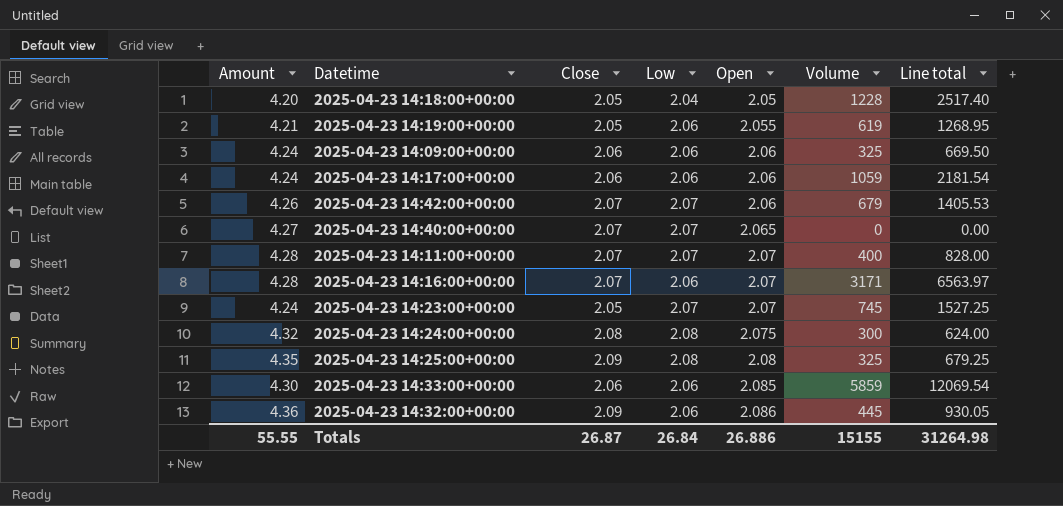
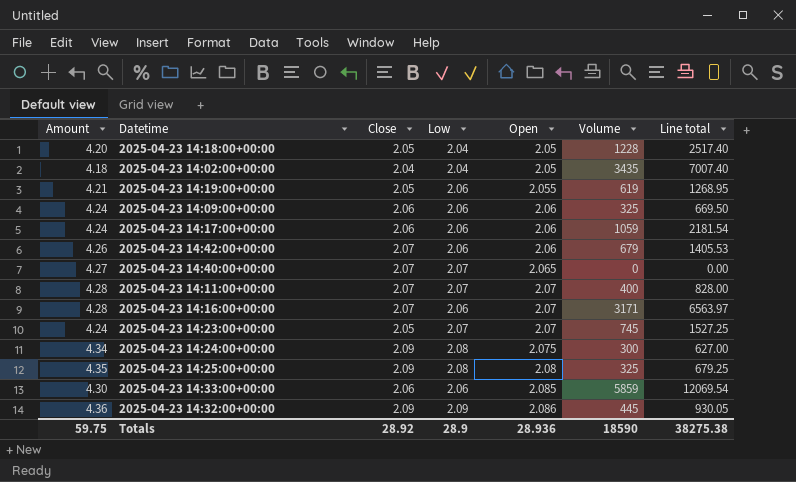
row 2025-04-23 14:02:00+00:00: none -> 4.18 | 2.04 | 2.04 | 2.05 | 3435 | 7007.40
2025-04-23 14:42:00+00:00 | Low: 2.07 -> 2.06
2025-04-23 14:24:00+00:00 | Amount: 4.32 -> 4.34
2025-04-23 14:24:00+00:00 | Close: 2.08 -> 2.09
2025-04-23 14:24:00+00:00 | Line total: 624.00 -> 627.00
2025-04-23 14:32:00+00:00 | Low: 2.06 -> 2.09
Totals | Amount: 55.55 -> 59.75
Totals | Close: 26.87 -> 28.92
Totals | Low: 26.84 -> 28.9
Totals | Open: 26.886 -> 28.936
Totals | Volume: 15155 -> 18590
Totals | Line total: 31264.98 -> 38275.38

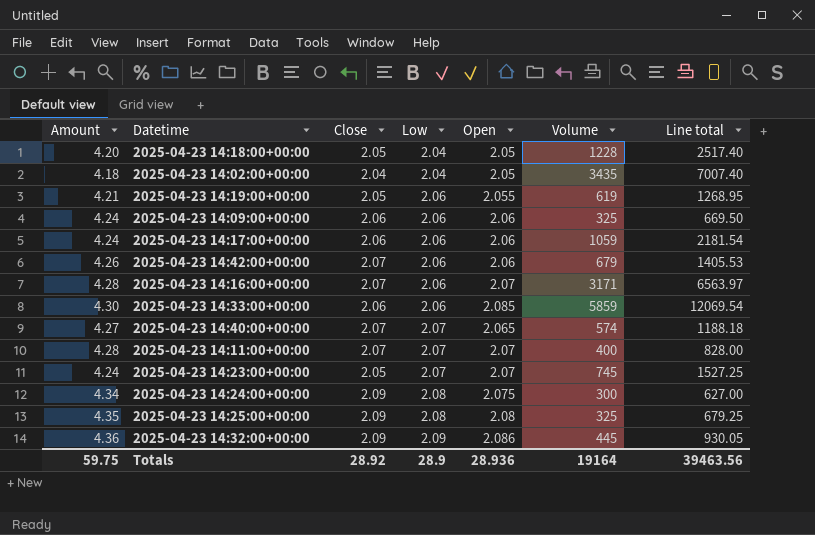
row order: Open ascending -> Low ascending
2025-04-23 14:40:00+00:00 | Volume: 0 -> 574
2025-04-23 14:40:00+00:00 | Line total: 0.00 -> 1188.18
Totals | Volume: 18590 -> 19164
Totals | Line total: 38275.38 -> 39463.56

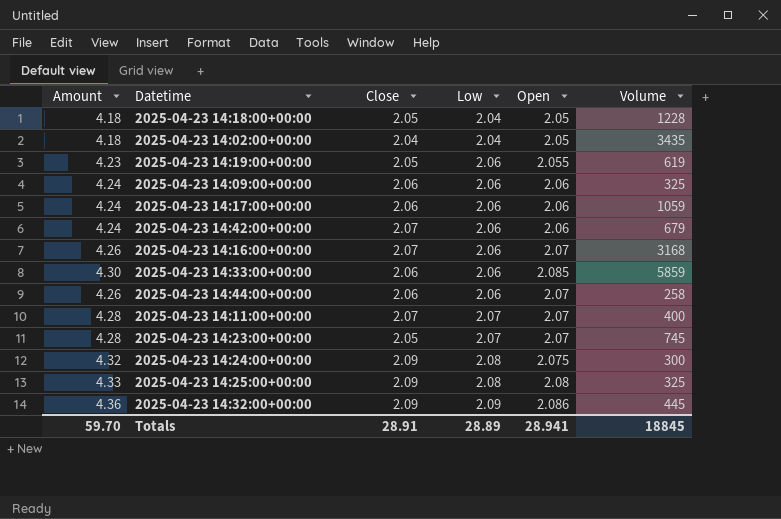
column Line total | formula: [Close] * [Volume] -> none
column Amount | formula: [Close] * [Open] -> [Low] * [Open]
row 2025-04-23 14:40:00+00:00: 4.27 | 2.07 | 2.07 | 2.065 | 574 | 1188.18 -> none
2025-04-23 14:16:00+00:00 | Volume: 3171 -> 3168
row 2025-04-23 14:44:00+00:00: none -> 4.26 | 2.06 | 2.06 | 2.07 | 258
Totals | Amount: 59.75 -> 59.70
Totals | Close: 28.92 -> 28.91
Totals | Low: 28.9 -> 28.89
Totals | Open: 28.936 -> 28.941
Totals | Volume: 19164 -> 18845

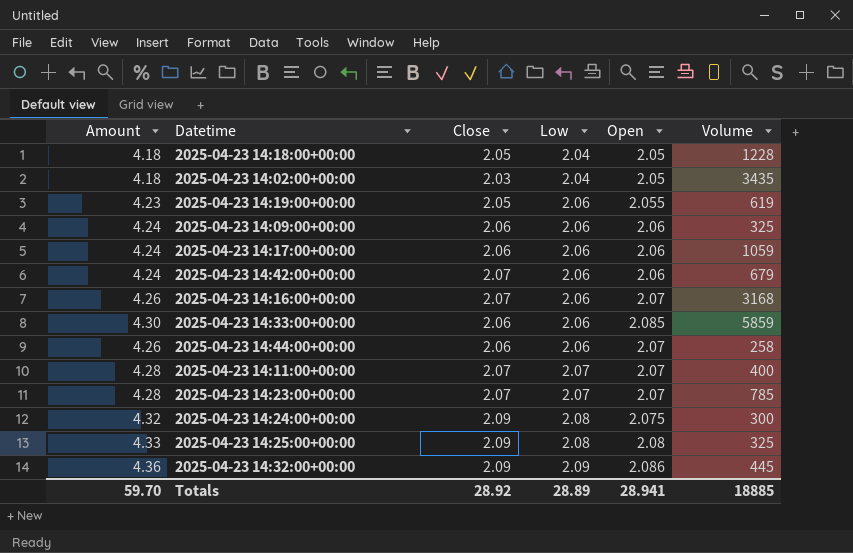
2025-04-23 14:02:00+00:00 | Close: 2.04 -> 2.03
2025-04-23 14:23:00+00:00 | Close: 2.05 -> 2.07
2025-04-23 14:23:00+00:00 | Volume: 745 -> 785
Totals | Close: 28.91 -> 28.92
Totals | Volume: 18845 -> 18885

